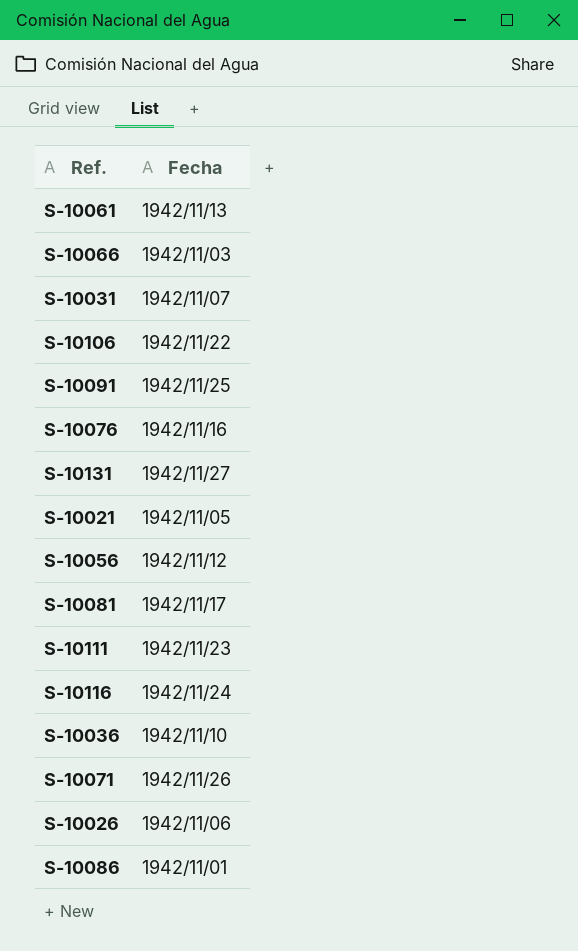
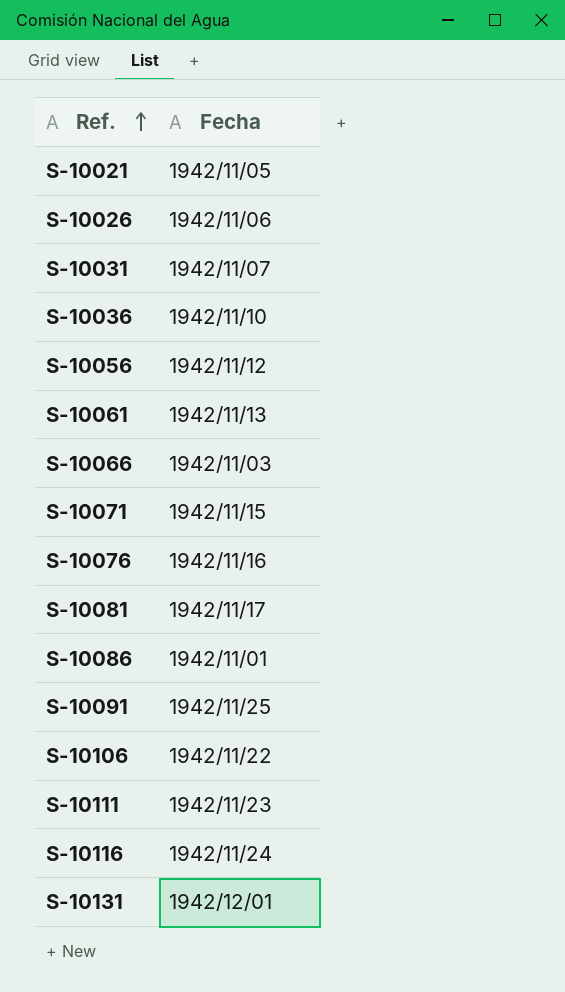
row order: none -> Ref. ascending
S-10071 | Fecha: 1942/11/26 -> 1942/11/15
S-10131 | Fecha: 1942/11/27 -> 1942/12/01

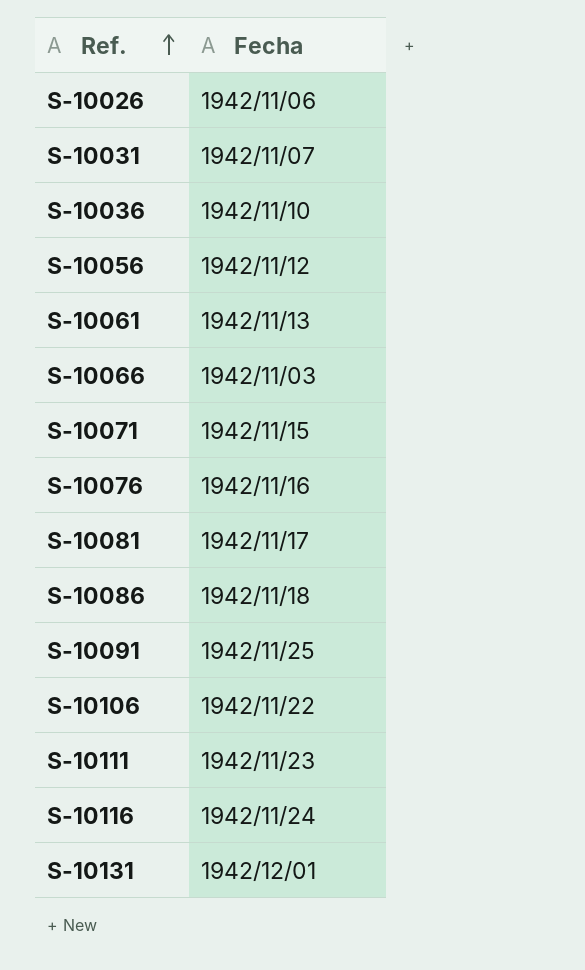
row S-10021: 1942/11/05 -> none
S-10086 | Fecha: 1942/11/01 -> 1942/11/18

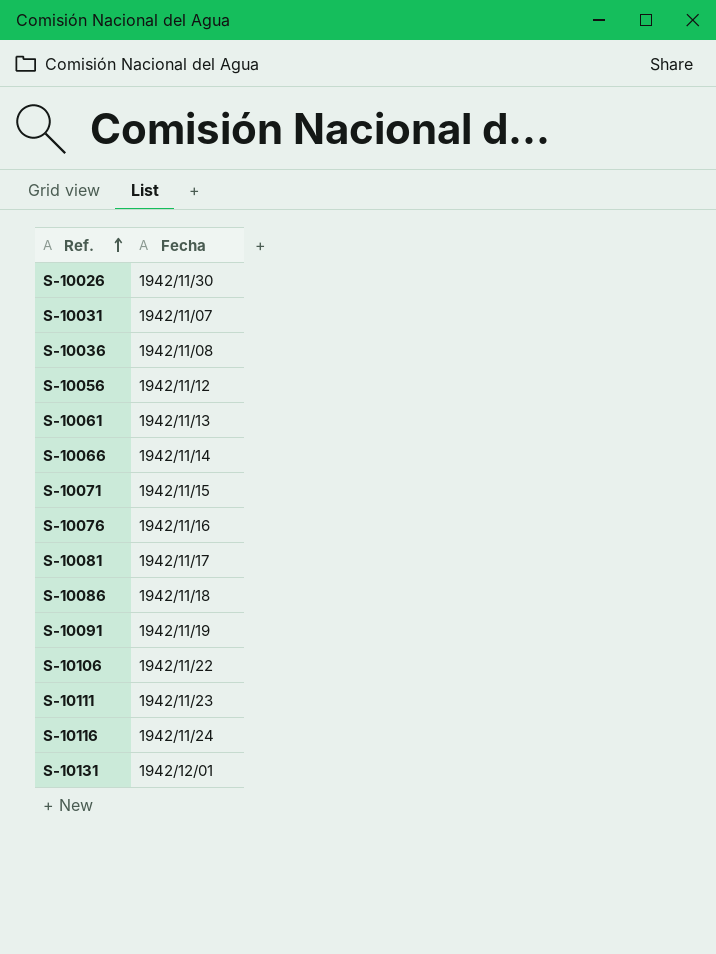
S-10026 | Fecha: 1942/11/06 -> 1942/11/30
S-10036 | Fecha: 1942/11/10 -> 1942/11/08
S-10066 | Fecha: 1942/11/03 -> 1942/11/14
S-10091 | Fecha: 1942/11/25 -> 1942/11/19

